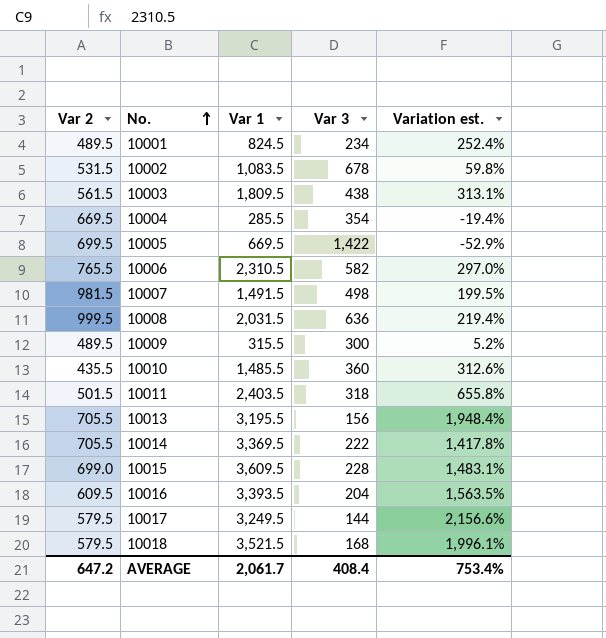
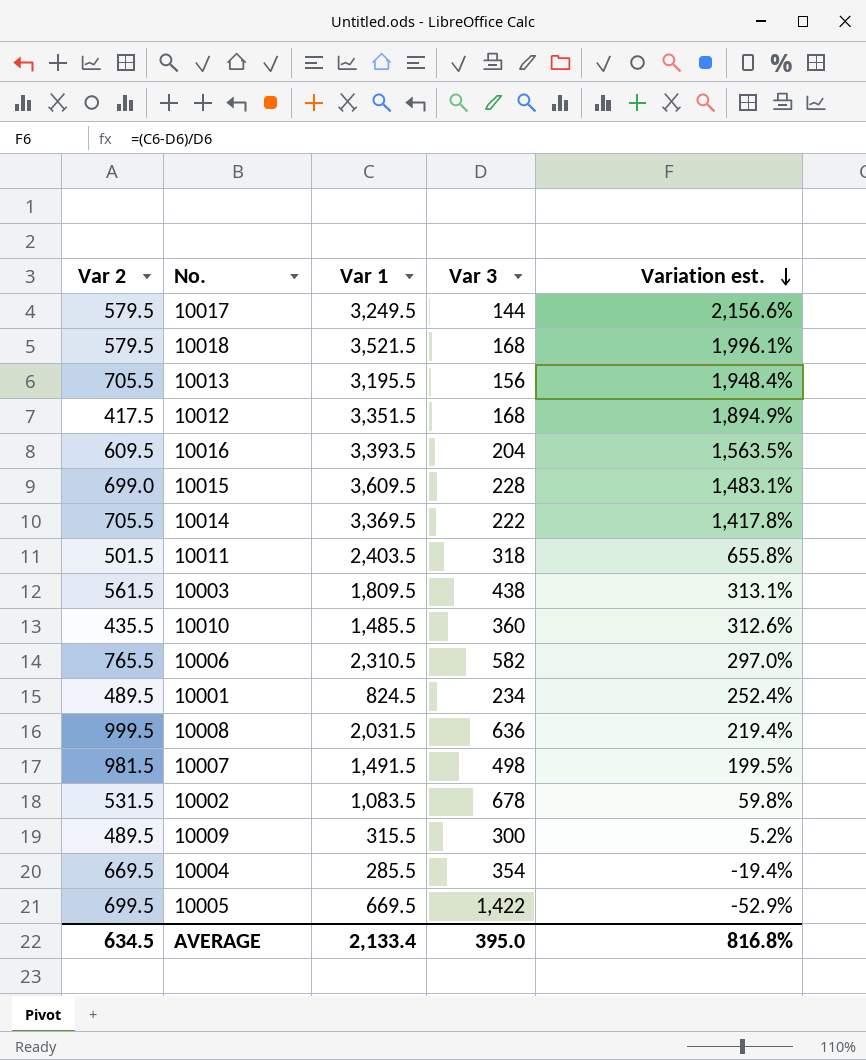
row order: No. ascending -> Variation est. descending
row 10012: none -> 417.5 | 3,351.5 | 168 | 1,894.9%
AVERAGE | Var 2: 647.2 -> 634.5
AVERAGE | Var 1: 2,061.7 -> 2,133.4
AVERAGE | Var 3: 408.4 -> 395.0
AVERAGE | Variation est.: 753.4% -> 816.8%

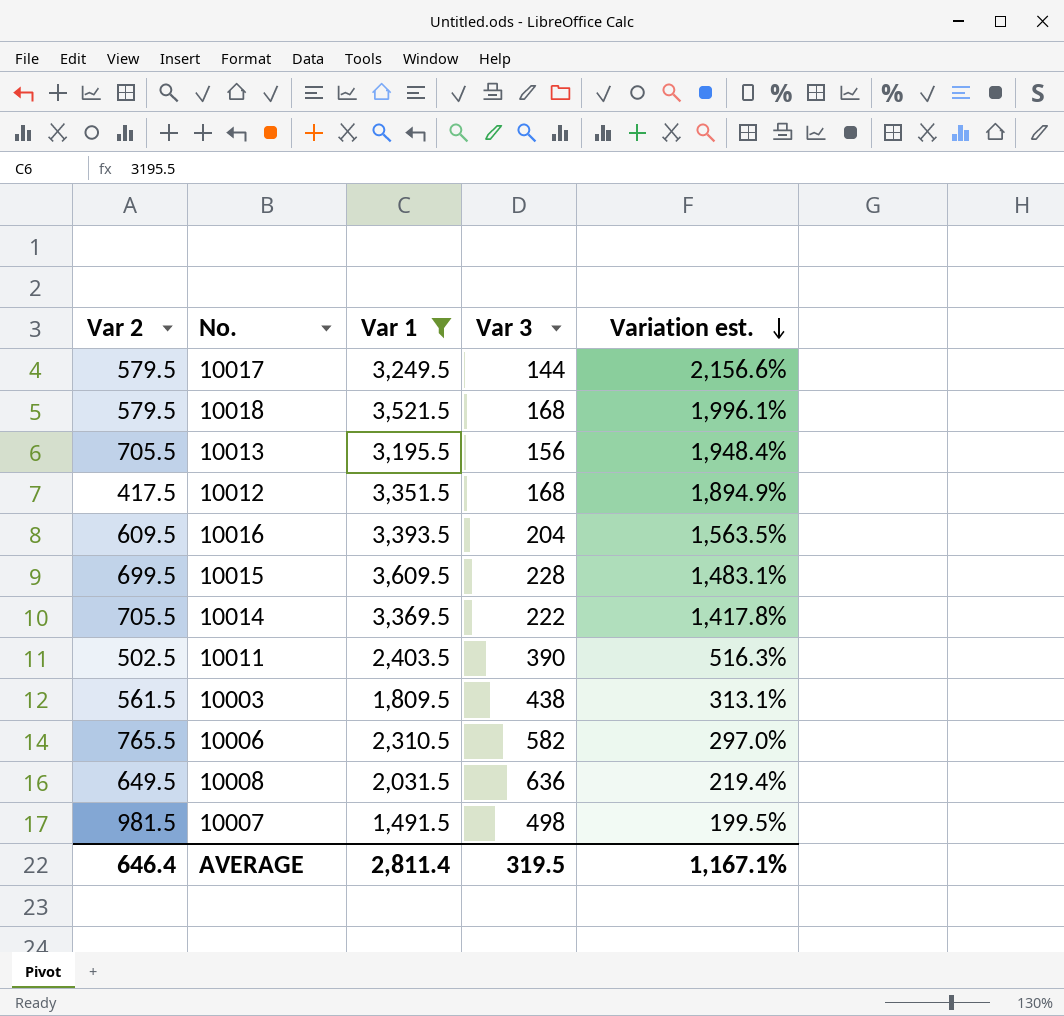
filter: none -> Var 1 >= 1,491.5
10015 | Var 2: 699.0 -> 699.5
10011 | Var 2: 501.5 -> 502.5
10011 | Var 3: 318 -> 390
10011 | Variation est.: 655.8% -> 516.3%
10008 | Var 2: 999.5 -> 649.5
AVERAGE | Var 2: 634.5 -> 646.4
AVERAGE | Var 1: 2,133.4 -> 2,811.4
AVERAGE | Var 3: 395.0 -> 319.5
AVERAGE | Variation est.: 816.8% -> 1,167.1%

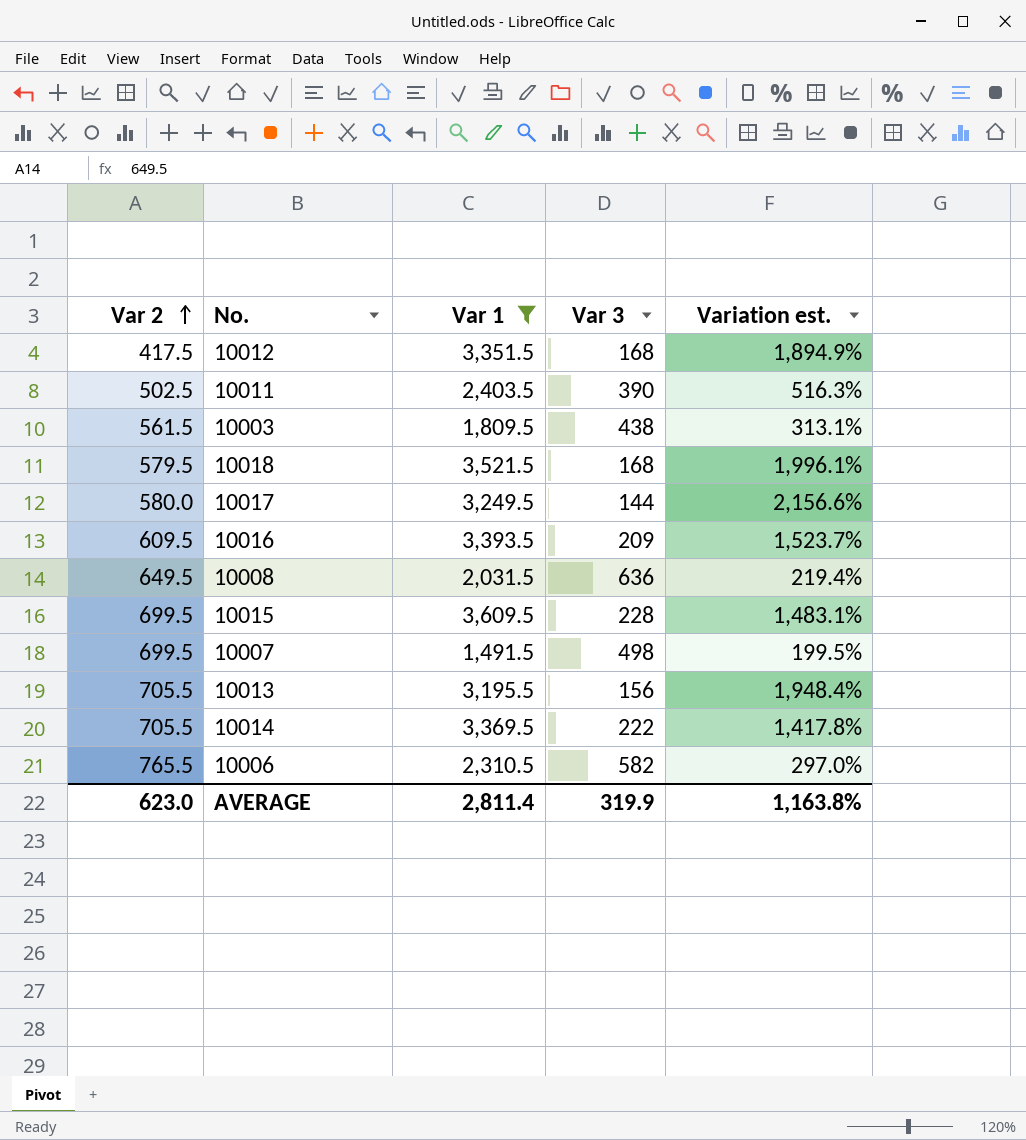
row order: Variation est. descending -> Var 2 ascending
10017 | Var 2: 579.5 -> 580.0
10016 | Var 3: 204 -> 209
10016 | Variation est.: 1,563.5% -> 1,523.7%
10007 | Var 2: 981.5 -> 699.5
AVERAGE | Var 2: 646.4 -> 623.0
AVERAGE | Var 3: 319.5 -> 319.9
AVERAGE | Variation est.: 1,167.1% -> 1,163.8%

